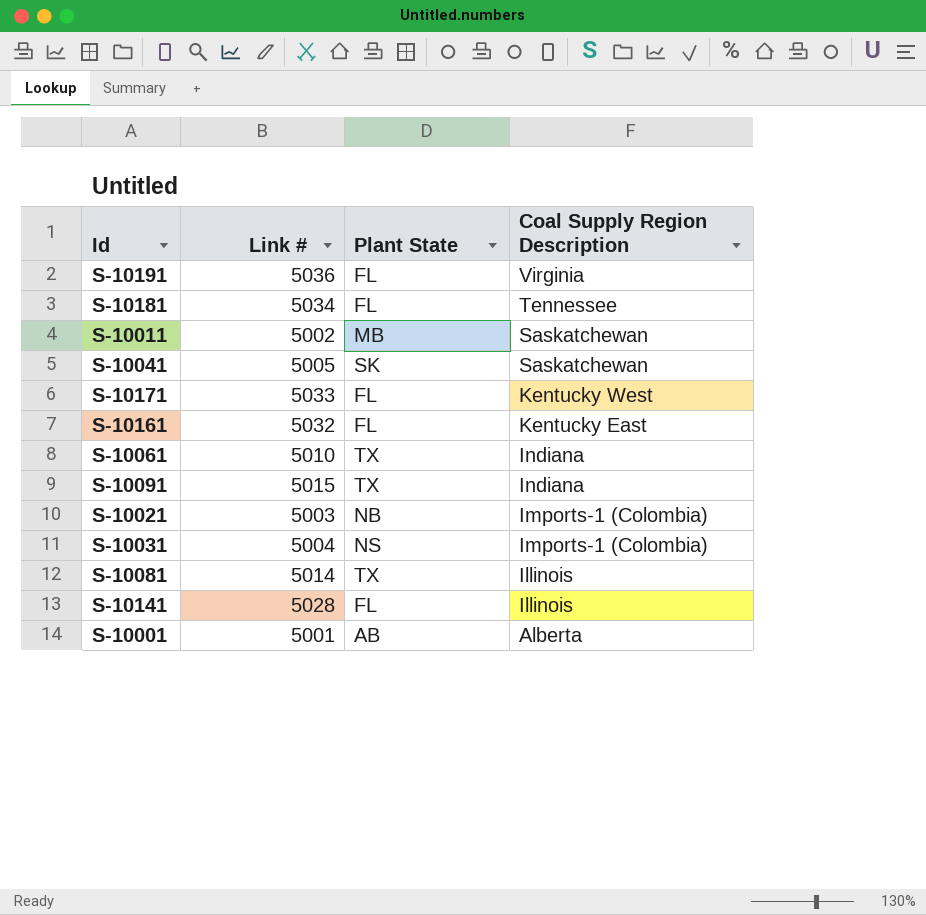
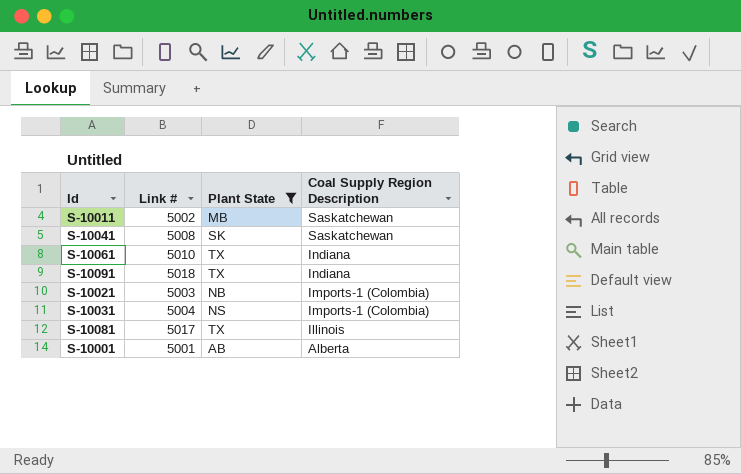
filter: none -> Plant State != FL
S-10041 | Link #: 5005 -> 5008
S-10091 | Link #: 5015 -> 5018
S-10081 | Link #: 5014 -> 5017

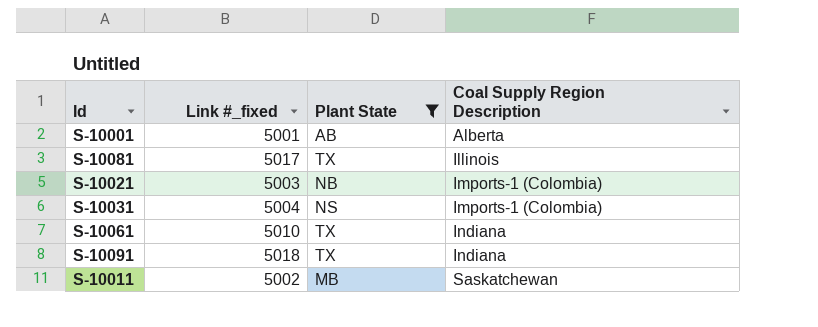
row order: Coal Supply Region Description descending -> Coal Supply Region Description ascending
column name: Link # -> Link #_fixed
row S-10041: 5008 | SK | Saskatchewan -> none

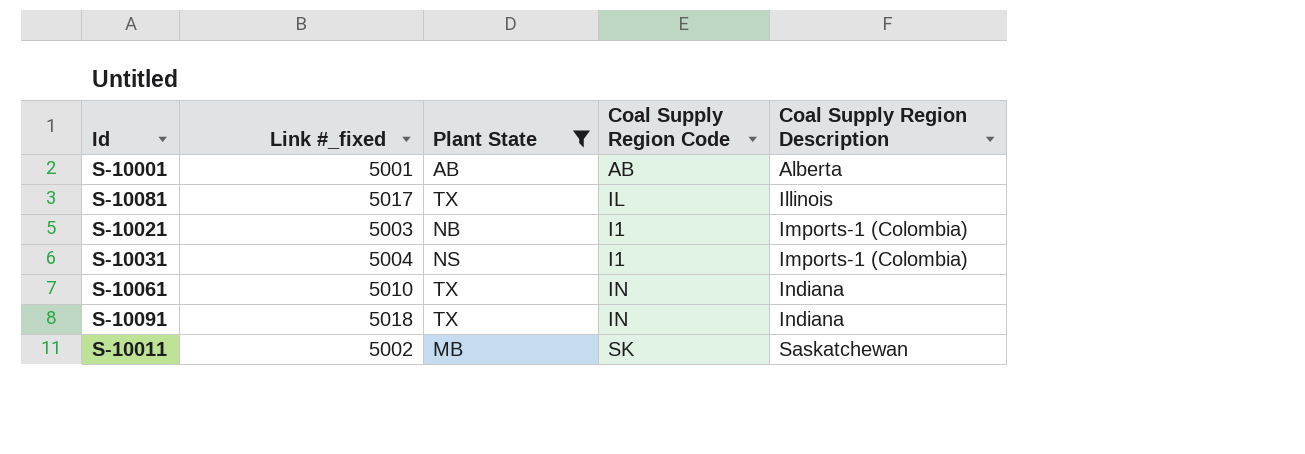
column Coal Supply Region Code | position: none -> 4

